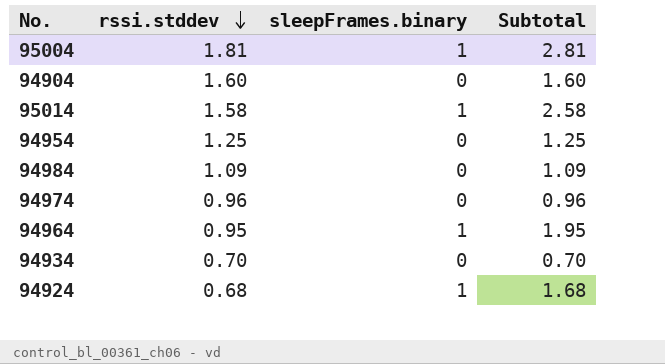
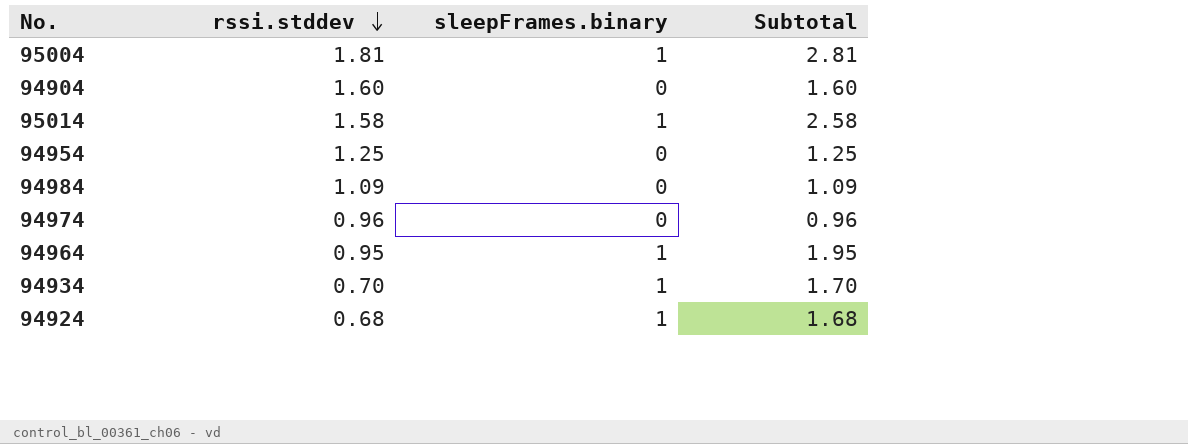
94934 | sleepFrames.binary: 0 -> 1
94934 | Subtotal: 0.70 -> 1.70

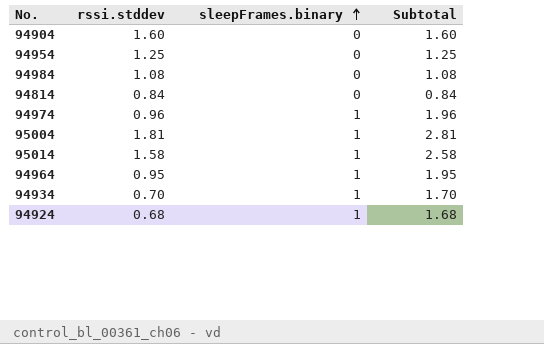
row order: rssi.stddev descending -> sleepFrames.binary ascending
94984 | rssi.stddev: 1.09 -> 1.08
94984 | Subtotal: 1.09 -> 1.08
row 94814: none -> 0.84 | 0 | 0.84
94974 | sleepFrames.binary: 0 -> 1
94974 | Subtotal: 0.96 -> 1.96

